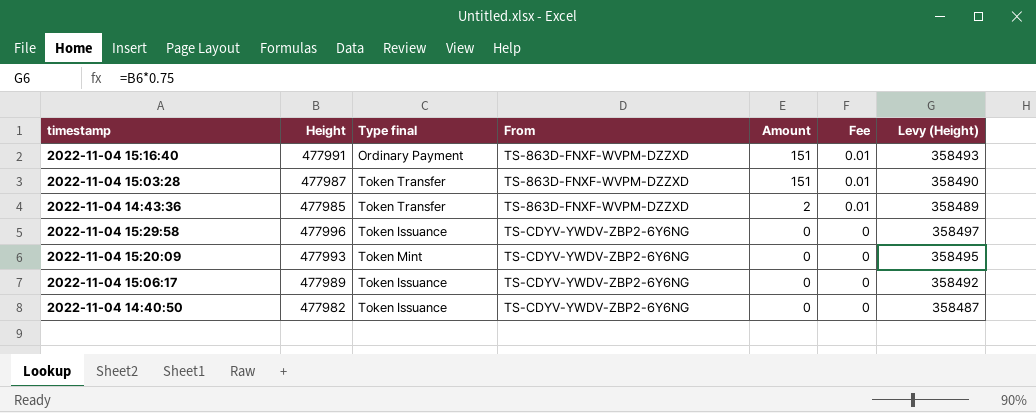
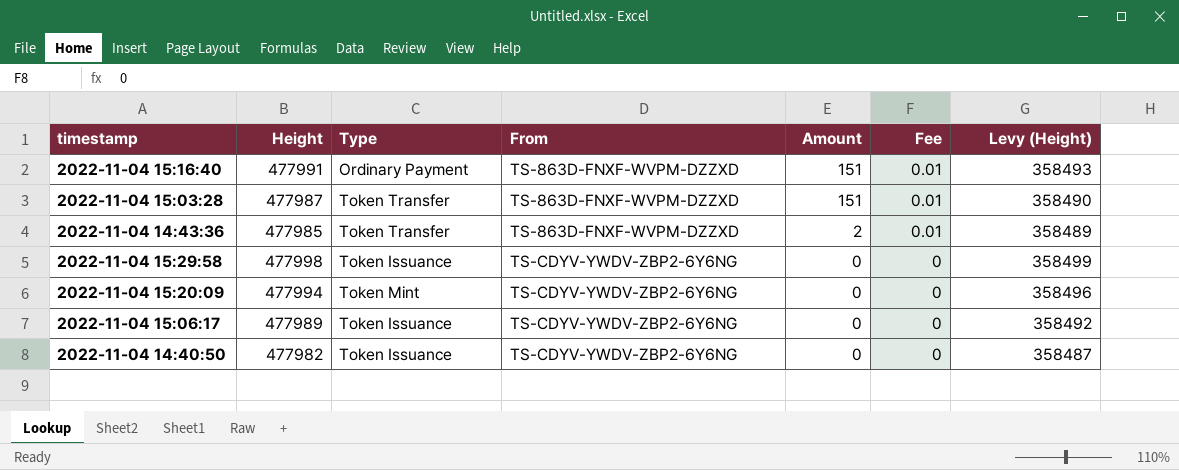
column name: Type final -> Type
2022-11-04 15:29:58 | Height: 477996 -> 477998
2022-11-04 15:29:58 | Levy (Height): 358497 -> 358499
2022-11-04 15:20:09 | Height: 477993 -> 477994
2022-11-04 15:20:09 | Levy (Height): 358495 -> 358496

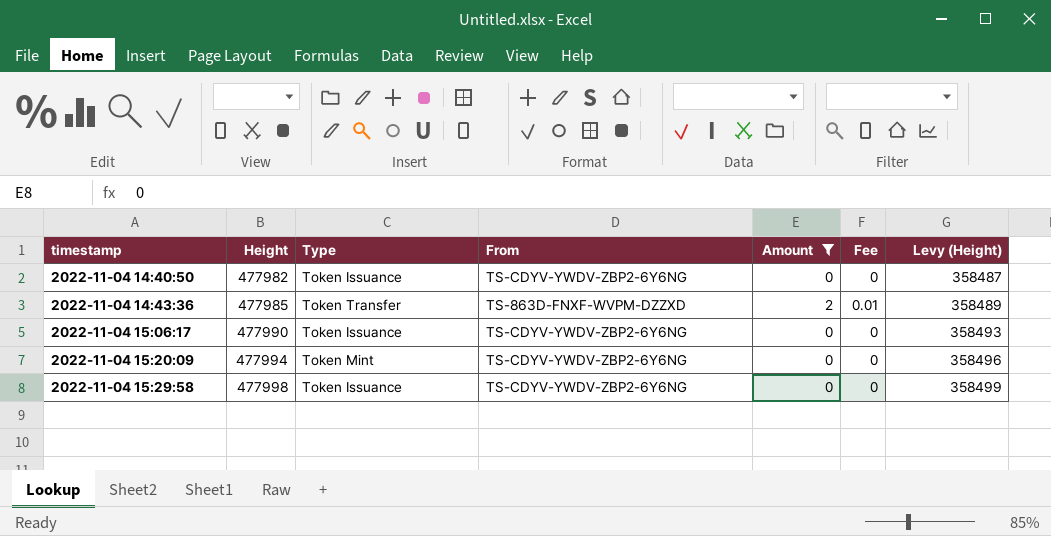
filter: none -> Amount != 151
row order: From ascending -> timestamp ascending
2022-11-04 15:06:17 | Height: 477989 -> 477990
2022-11-04 15:06:17 | Levy (Height): 358492 -> 358493

